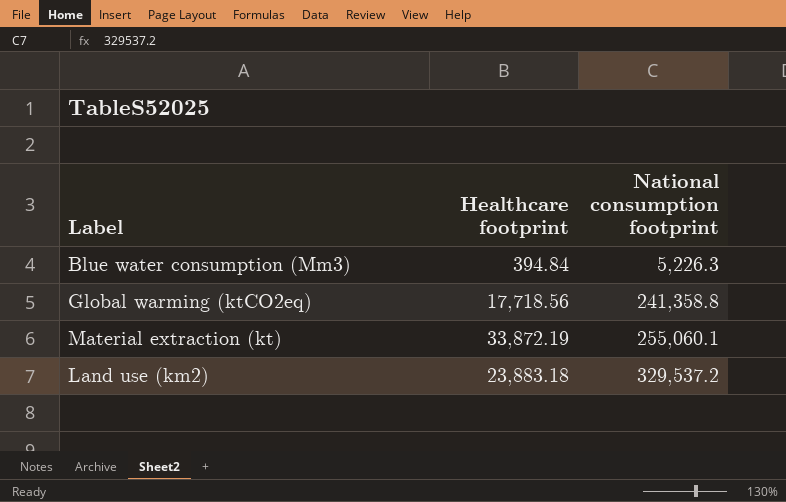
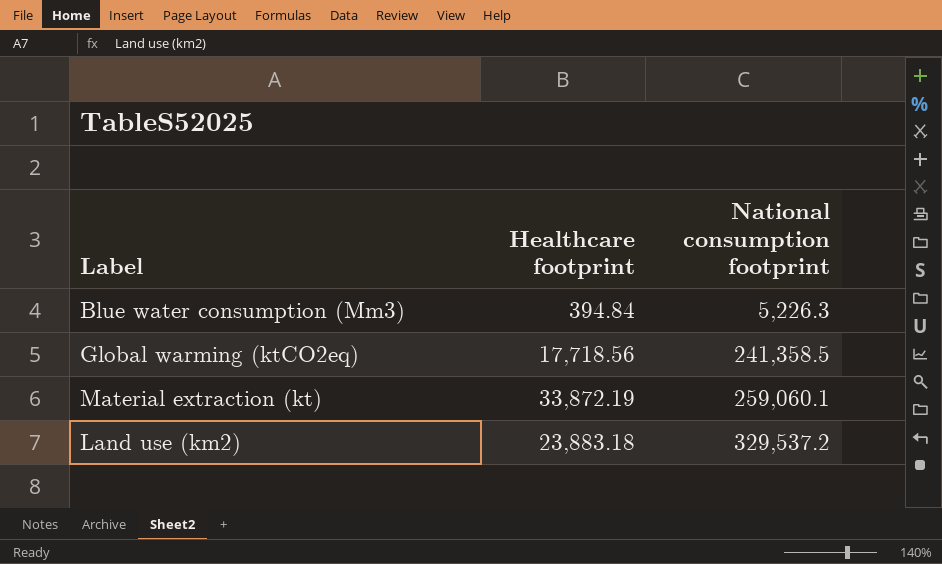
Global warming (ktCO2eq) | National consumption footprint: 241,358.8 -> 241,358.5
Material extraction (kt) | National consumption footprint: 255,060.1 -> 259,060.1

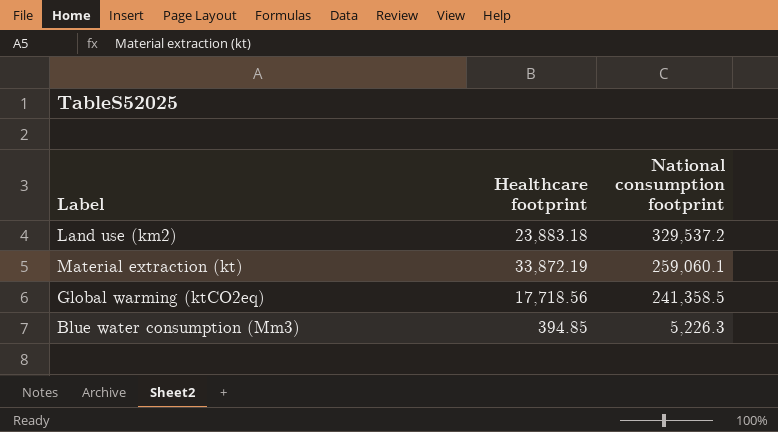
row order: National consumption footprint ascending -> National consumption footprint descending
Blue water consumption (Mm3) | Healthcare footprint: 394.84 -> 394.85

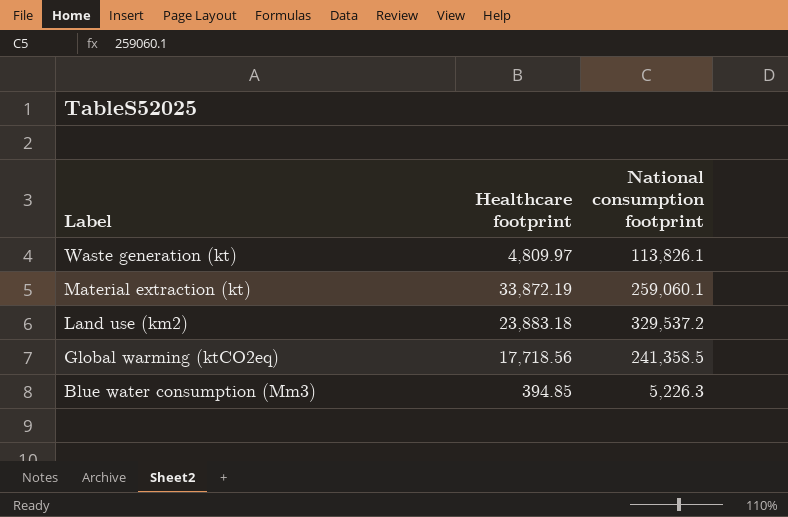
row order: National consumption footprint descending -> Label descending
row Waste generation (kt): none -> 4,809.97 | 113,826.1

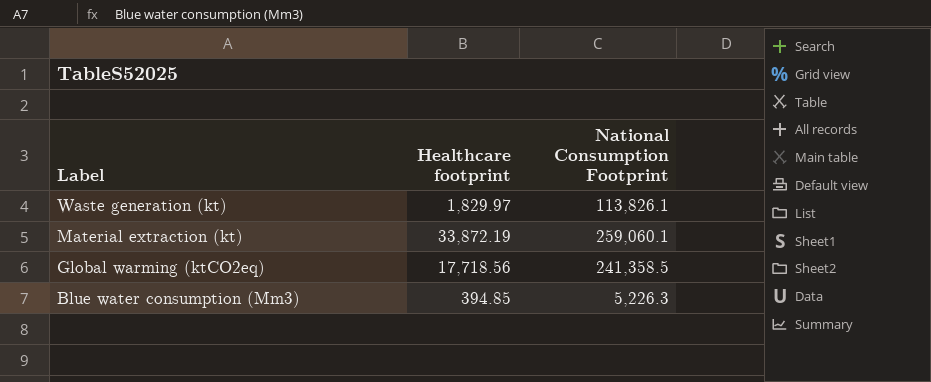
column name: National consumption footprint -> National Consumption Footprint
row Land use (km2): 23,883.18 | 329,537.2 -> none
Waste generation (kt) | Healthcare footprint: 4,809.97 -> 1,829.97

